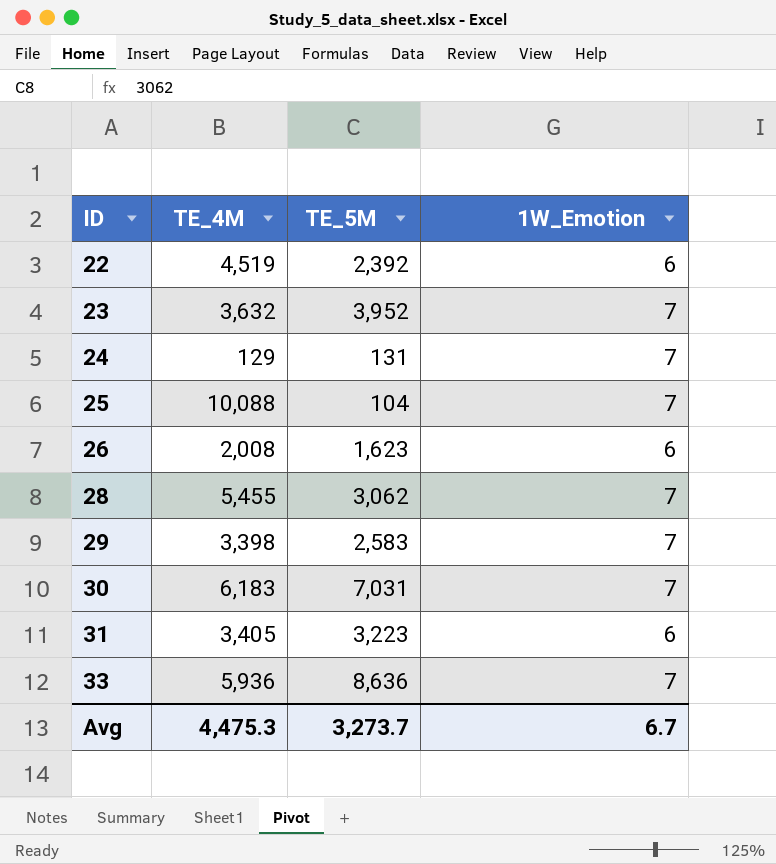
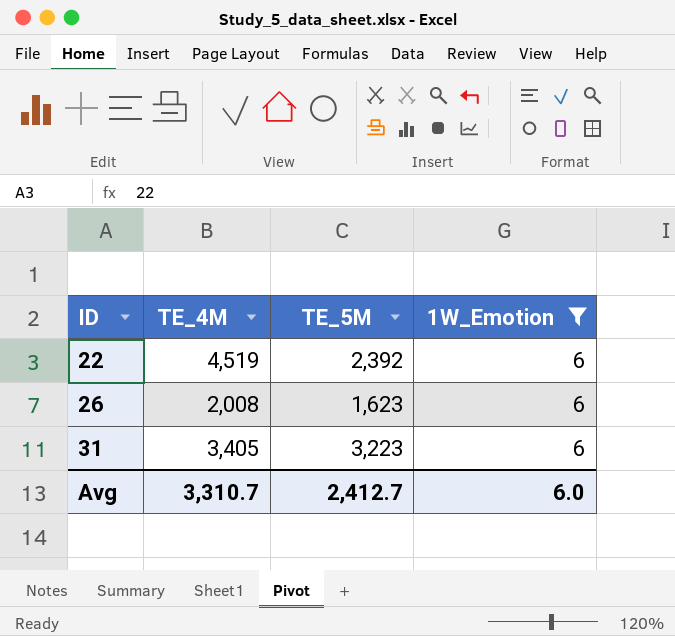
filter: none -> 1W_Emotion = 6
Avg | TE_4M: 4,475.3 -> 3,310.7
Avg | TE_5M: 3,273.7 -> 2,412.7
Avg | 1W_Emotion: 6.7 -> 6.0

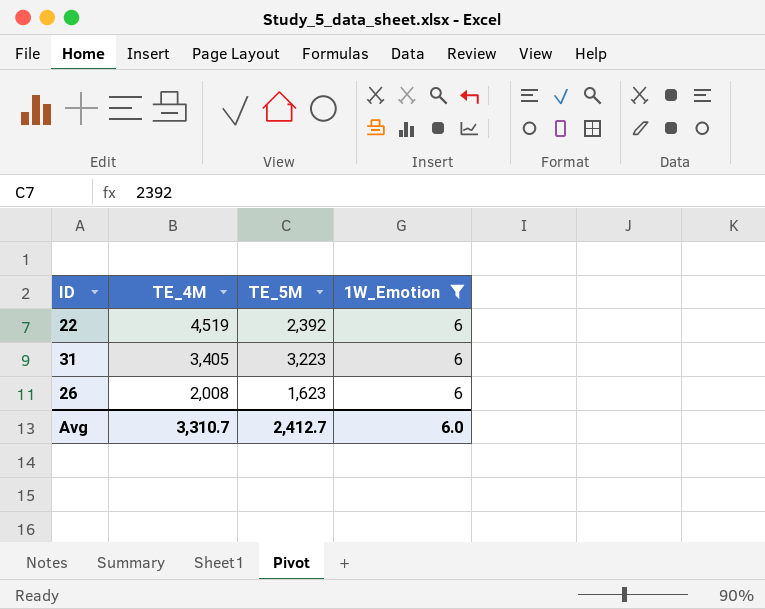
row order: ID ascending -> TE_4M descending

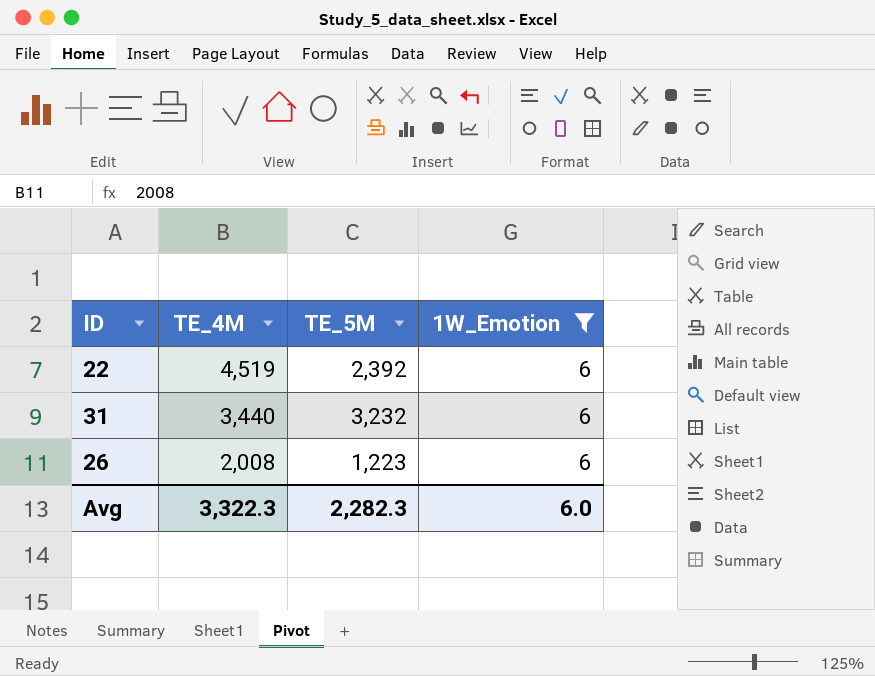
31 | TE_4M: 3,405 -> 3,440
31 | TE_5M: 3,223 -> 3,232
26 | TE_5M: 1,623 -> 1,223
Avg | TE_4M: 3,310.7 -> 3,322.3
Avg | TE_5M: 2,412.7 -> 2,282.3

